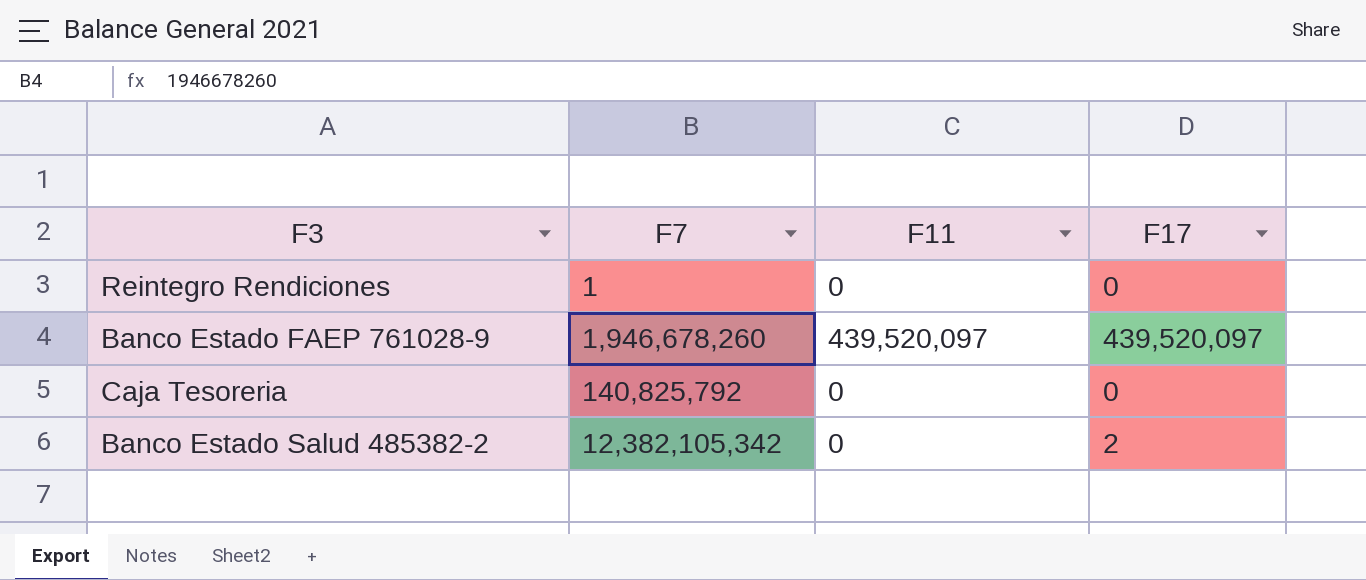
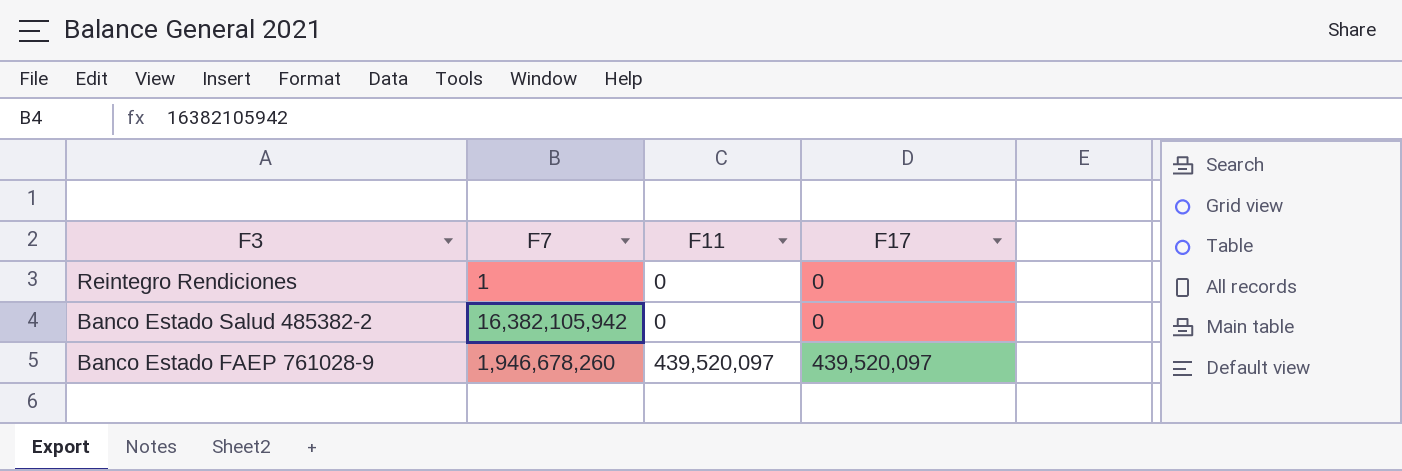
row order: none -> F3 descending
row Caja Tesoreria: 140,825,792 | 0 | 0 -> none
Banco Estado Salud 485382-2 | F7: 12,382,105,342 -> 16,382,105,942
Banco Estado Salud 485382-2 | F17: 2 -> 0

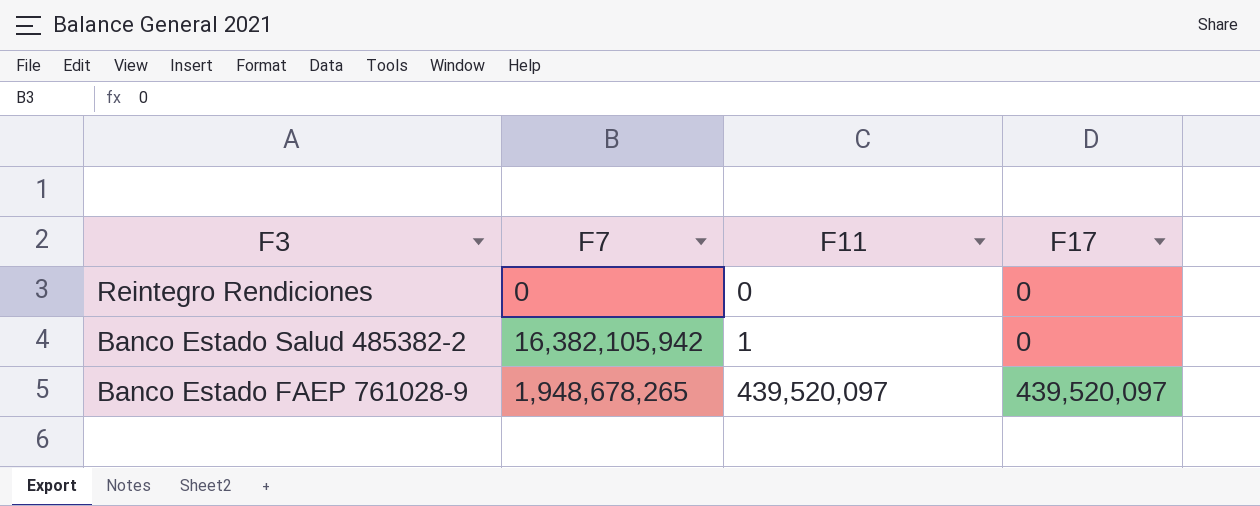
Reintegro Rendiciones | F7: 1 -> 0
Banco Estado Salud 485382-2 | F11: 0 -> 1
Banco Estado FAEP 761028-9 | F7: 1,946,678,260 -> 1,948,678,265

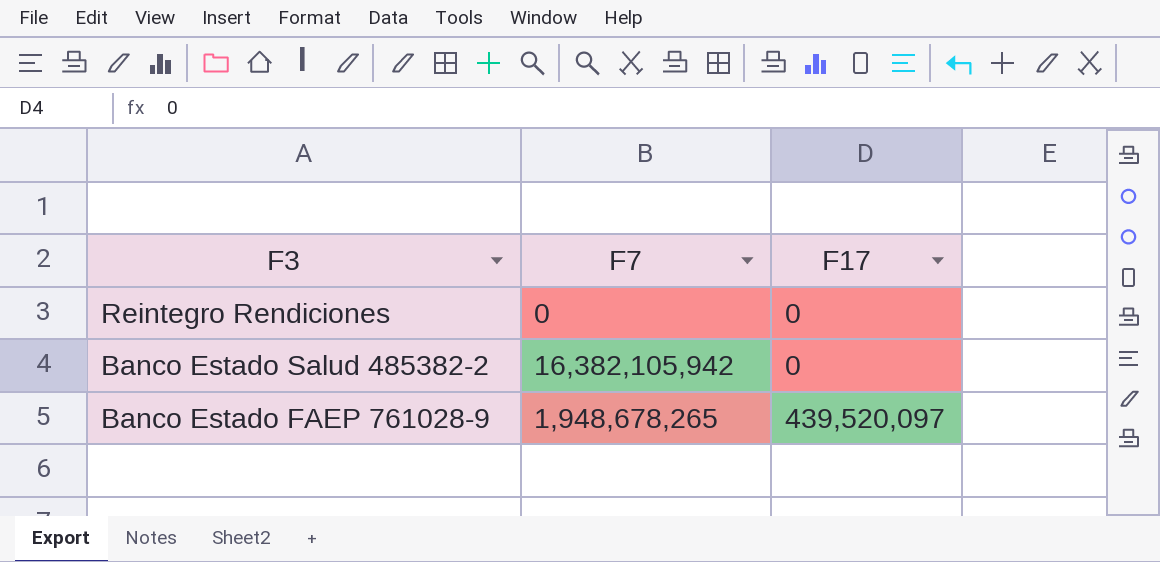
column F11 | position: 3 -> none

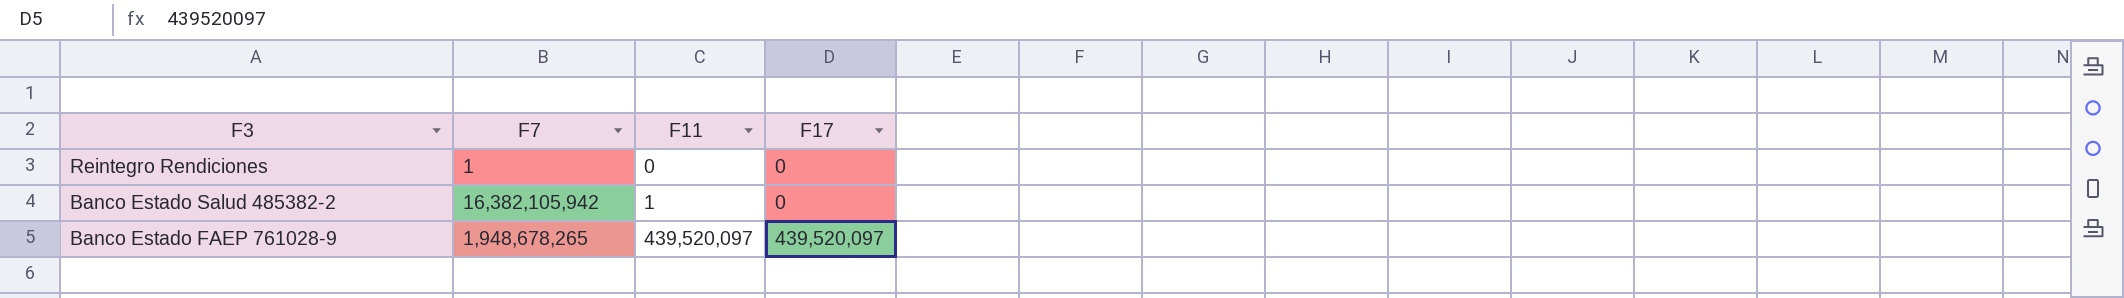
column F11 | position: none -> 3
Reintegro Rendiciones | F7: 0 -> 1

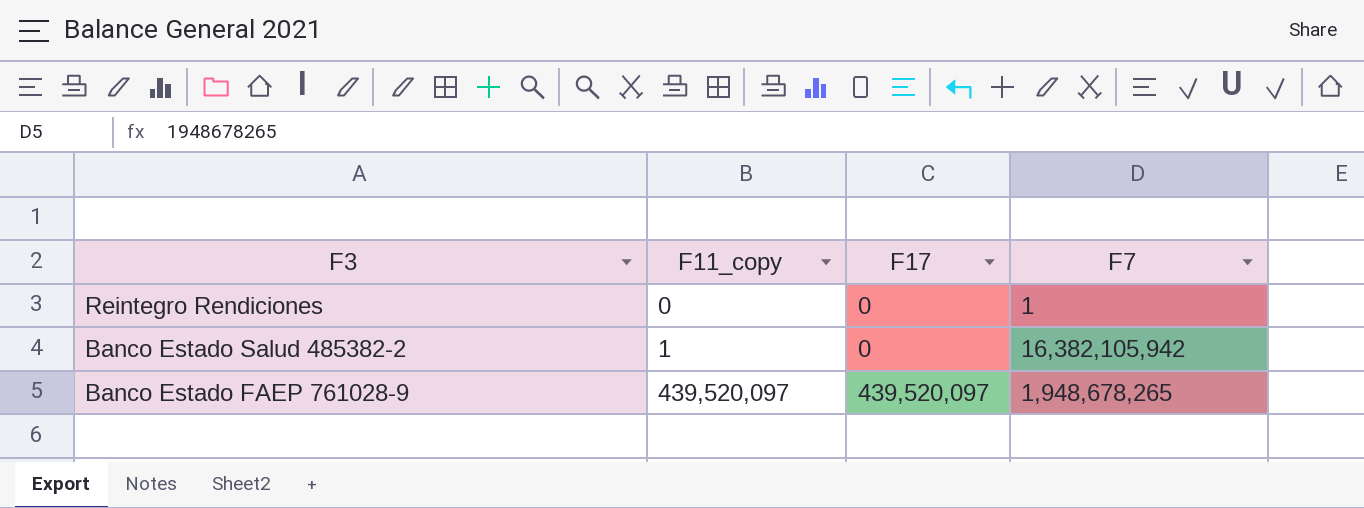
column name: F11 -> F11_copy
column F7 | position: 2 -> 4

